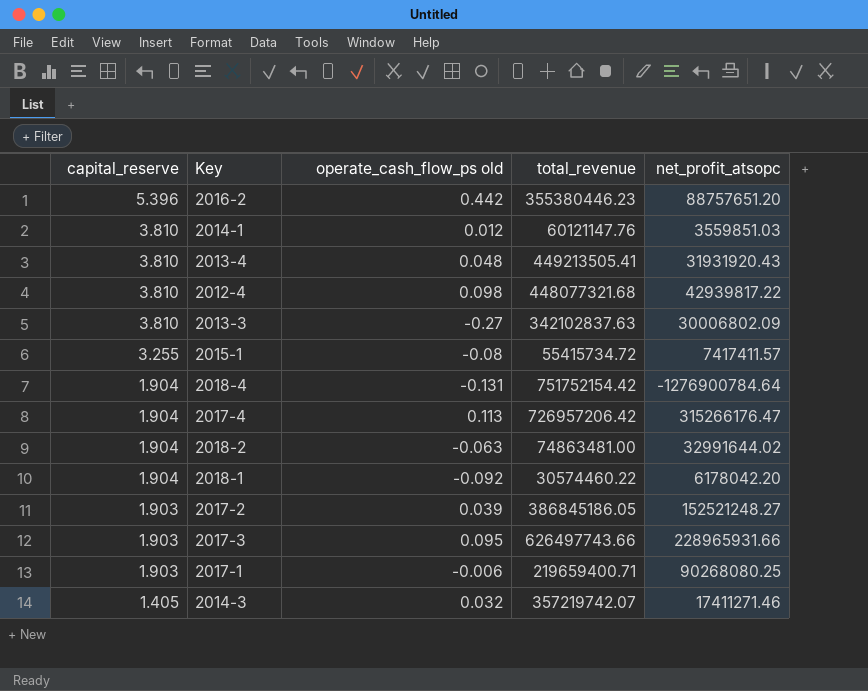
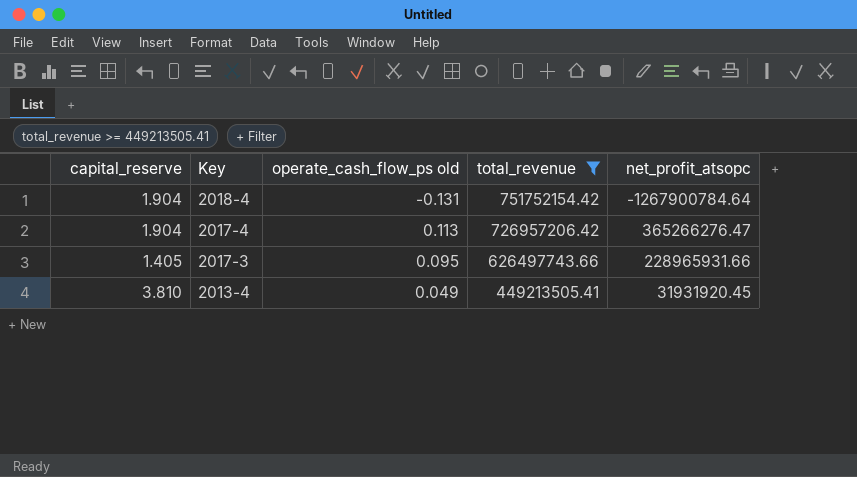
filter: none -> total_revenue >= 449213505.41
row order: capital_reserve descending -> Key descending
2018-4 | net_profit_atsopc: -1276900784.64 -> -1267900784.64
2017-4 | net_profit_atsopc: 315266176.47 -> 365266276.47
2017-3 | capital_reserve: 1.903 -> 1.405
2013-4 | operate_cash_flow_ps old: 0.048 -> 0.049
2013-4 | net_profit_atsopc: 31931920.43 -> 31931920.45

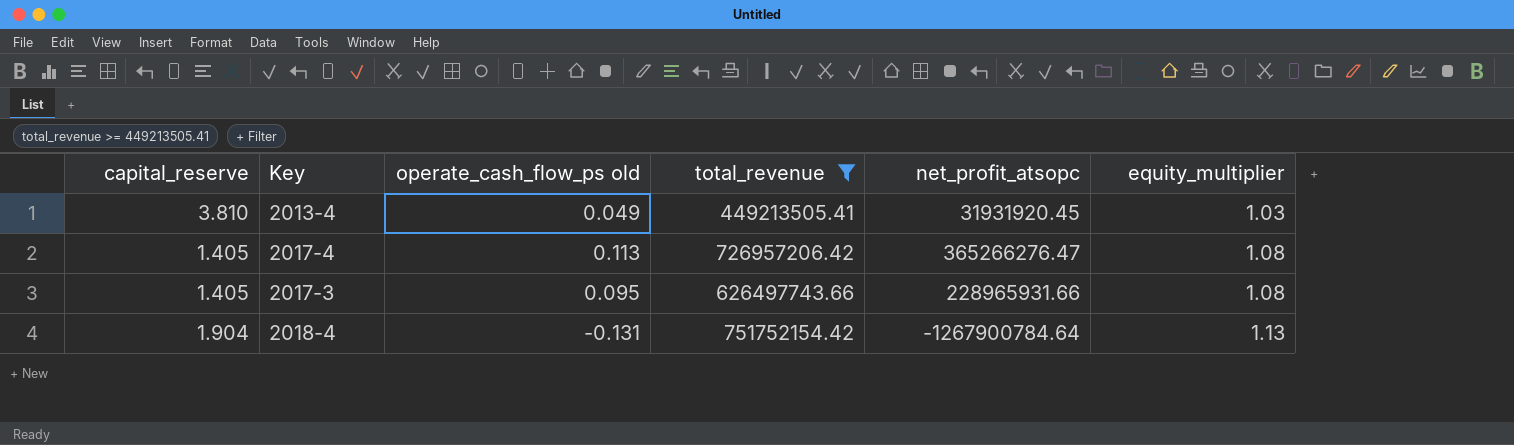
row order: Key descending -> equity_multiplier ascending
column equity_multiplier | position: none -> 6
2017-4 | capital_reserve: 1.904 -> 1.405

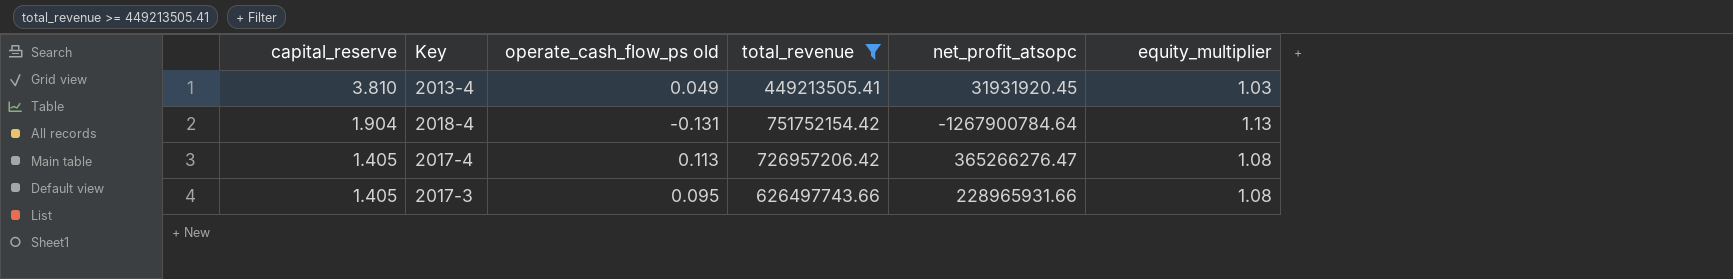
row order: equity_multiplier ascending -> capital_reserve descending

